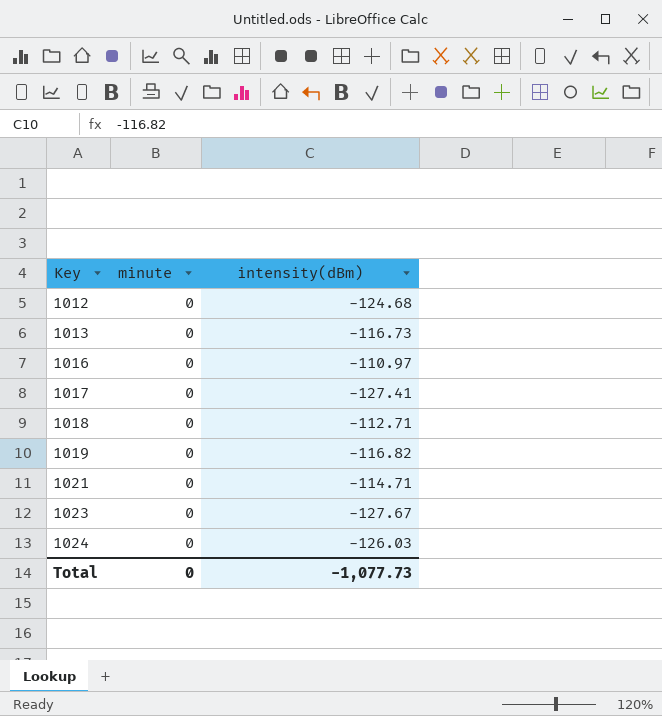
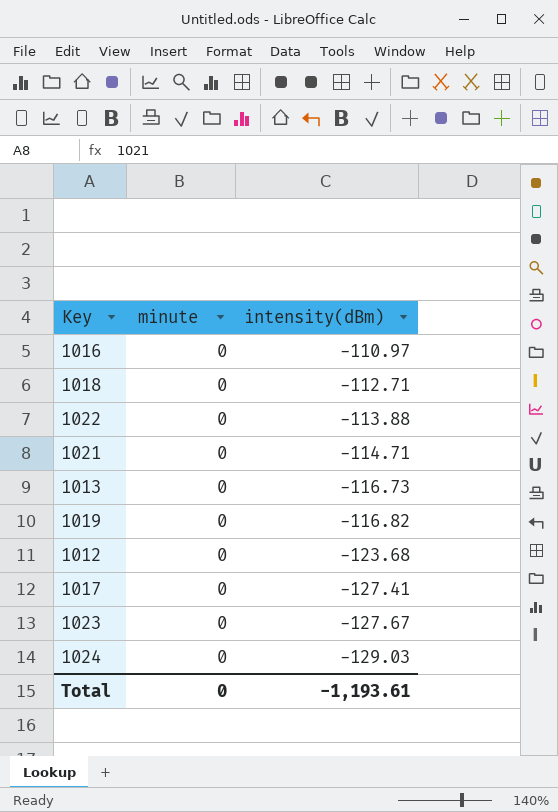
row order: Key ascending -> intensity(dBm) descending
row 1022: none -> 0 | -113.88
1012 | intensity(dBm): -124.68 -> -123.68
1024 | intensity(dBm): -126.03 -> -129.03
Total | intensity(dBm): -1,077.73 -> -1,193.61

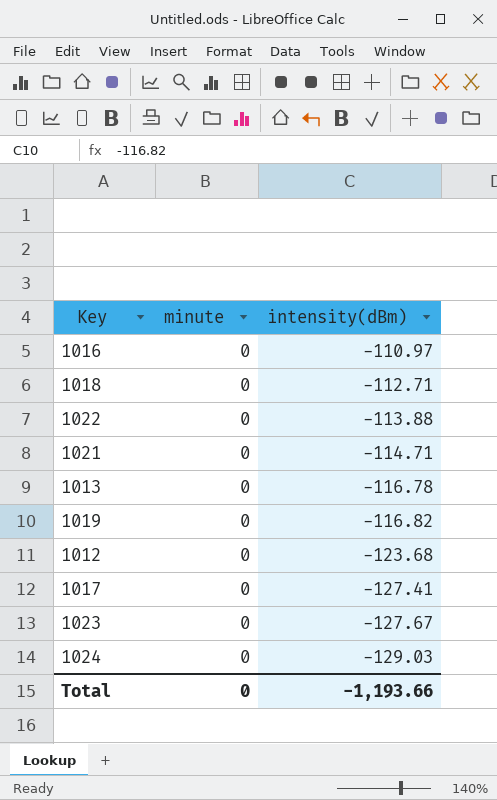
1013 | intensity(dBm): -116.73 -> -116.78
Total | intensity(dBm): -1,193.61 -> -1,193.66

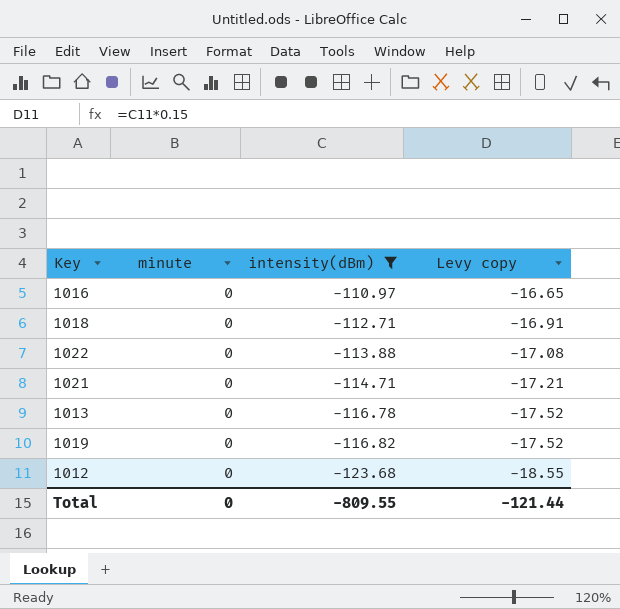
filter: none -> intensity(dBm) >= -123.68
column Levy copy | formula: none -> [intensity(dBm)] * 0.15
Total | intensity(dBm): -1,193.66 -> -809.55

